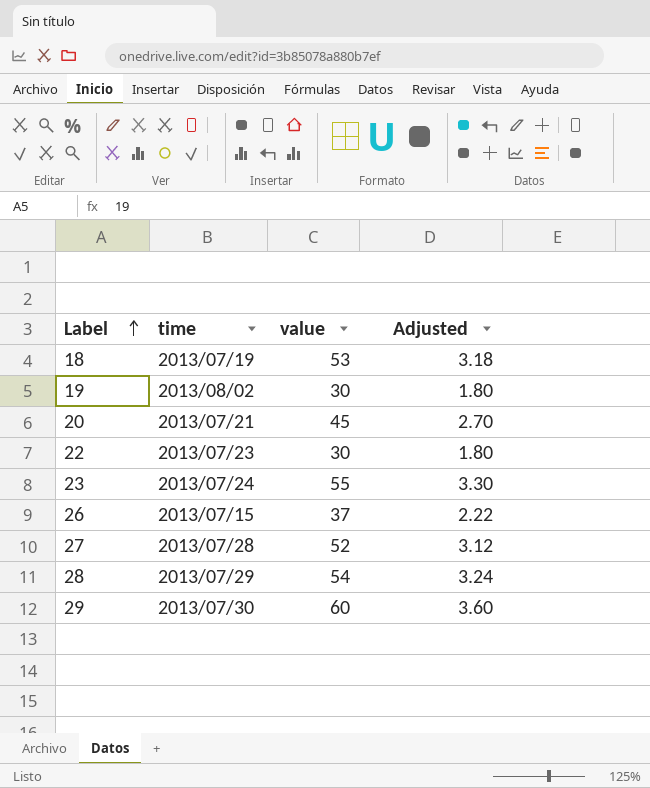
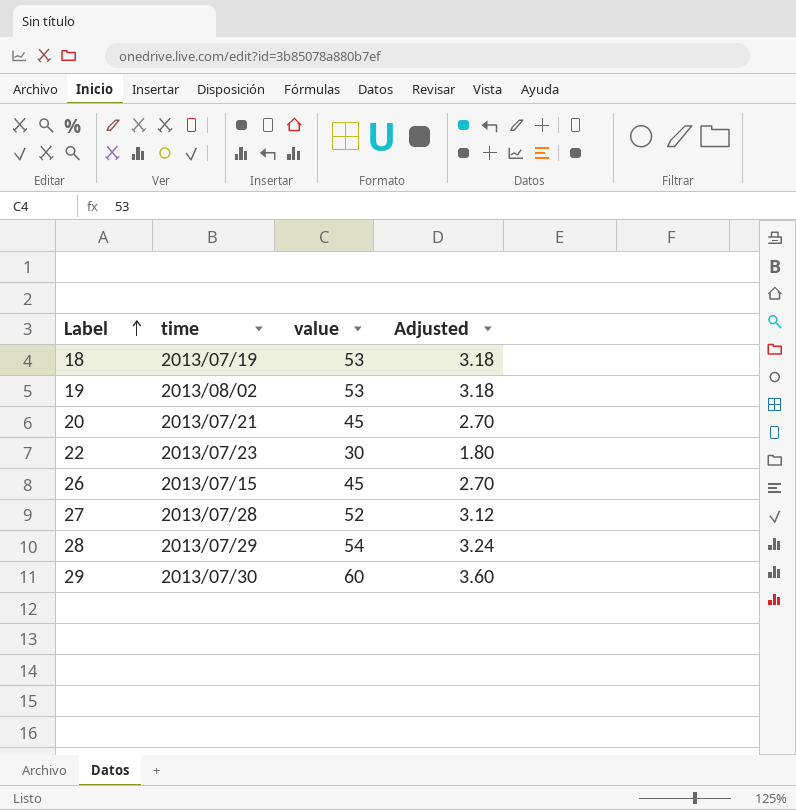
row 23: 2013/07/24 | 55 | 3.30 -> none
19 | value: 30 -> 53
19 | Adjusted: 1.80 -> 3.18
26 | value: 37 -> 45
26 | Adjusted: 2.22 -> 2.70

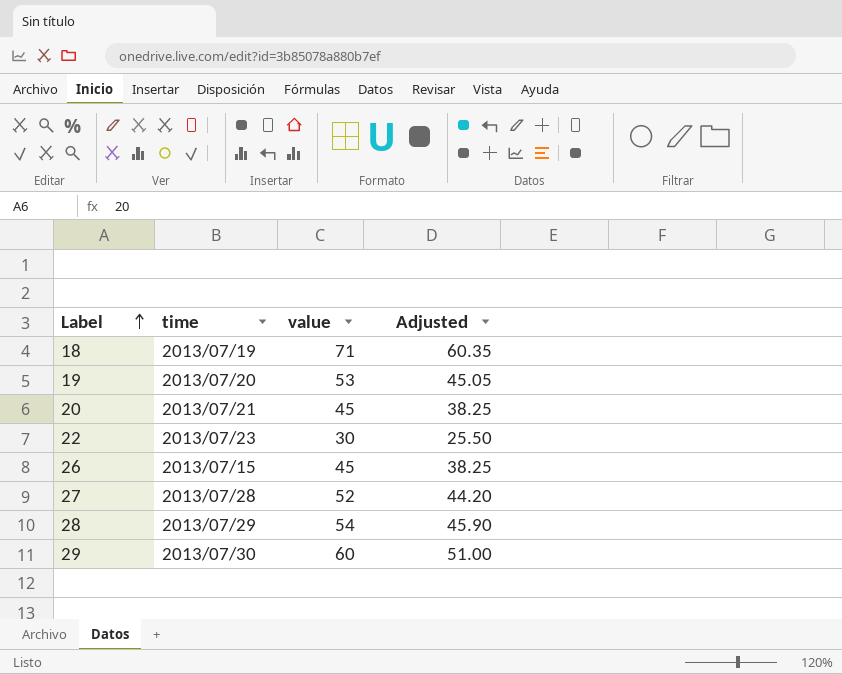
column Adjusted | formula: [value] * 0.06 -> [value] * 0.85
18 | value: 53 -> 71
19 | time: 2013/08/02 -> 2013/07/20

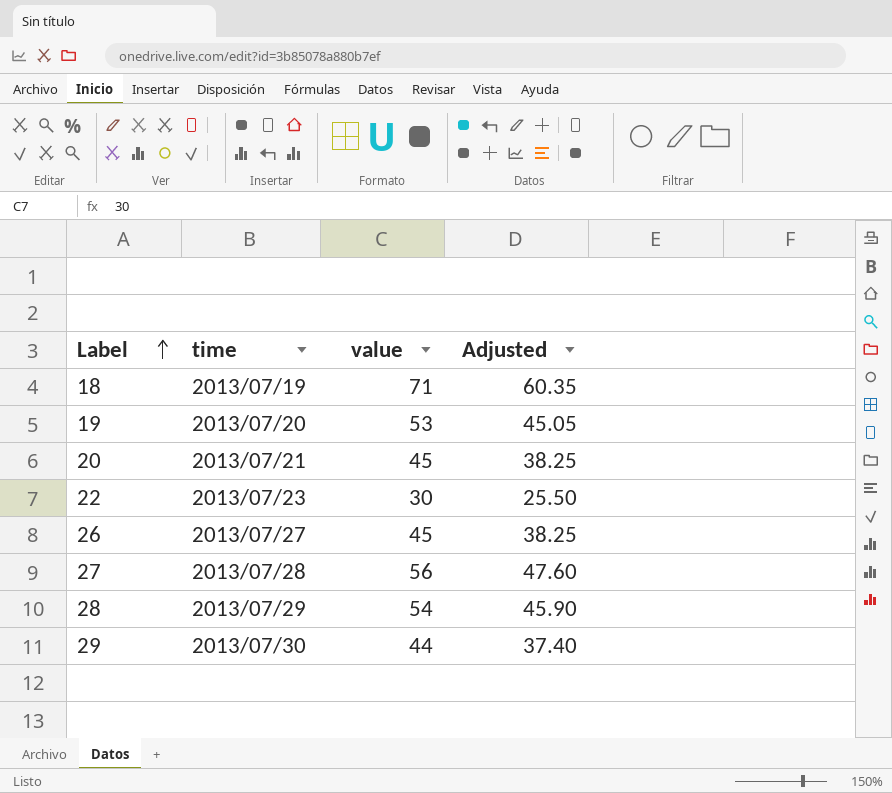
26 | time: 2013/07/15 -> 2013/07/27
27 | value: 52 -> 56
27 | Adjusted: 44.20 -> 47.60
29 | value: 60 -> 44
29 | Adjusted: 51.00 -> 37.40

